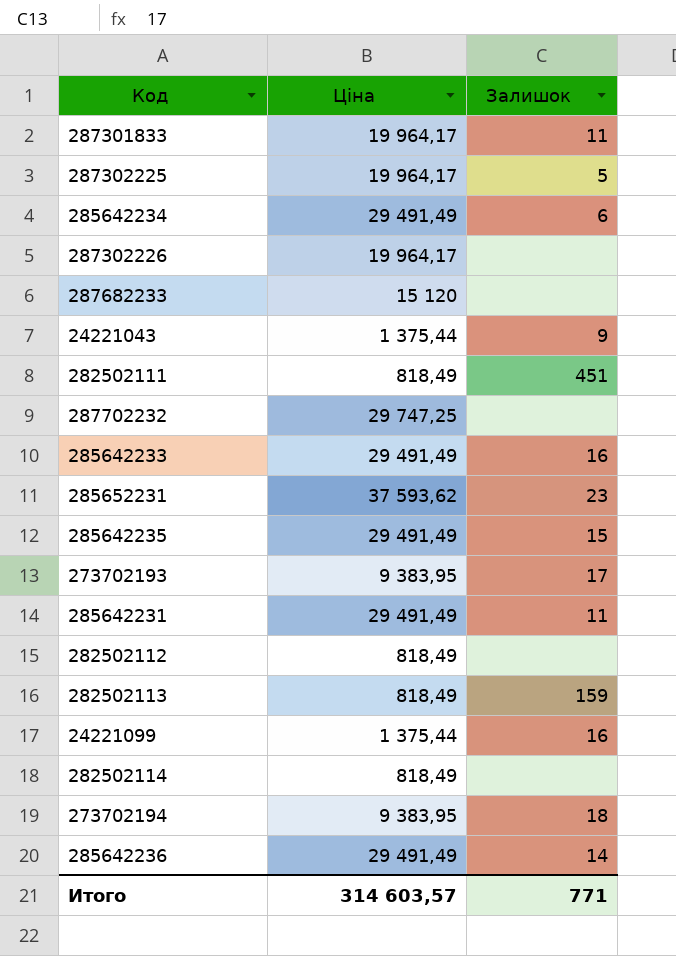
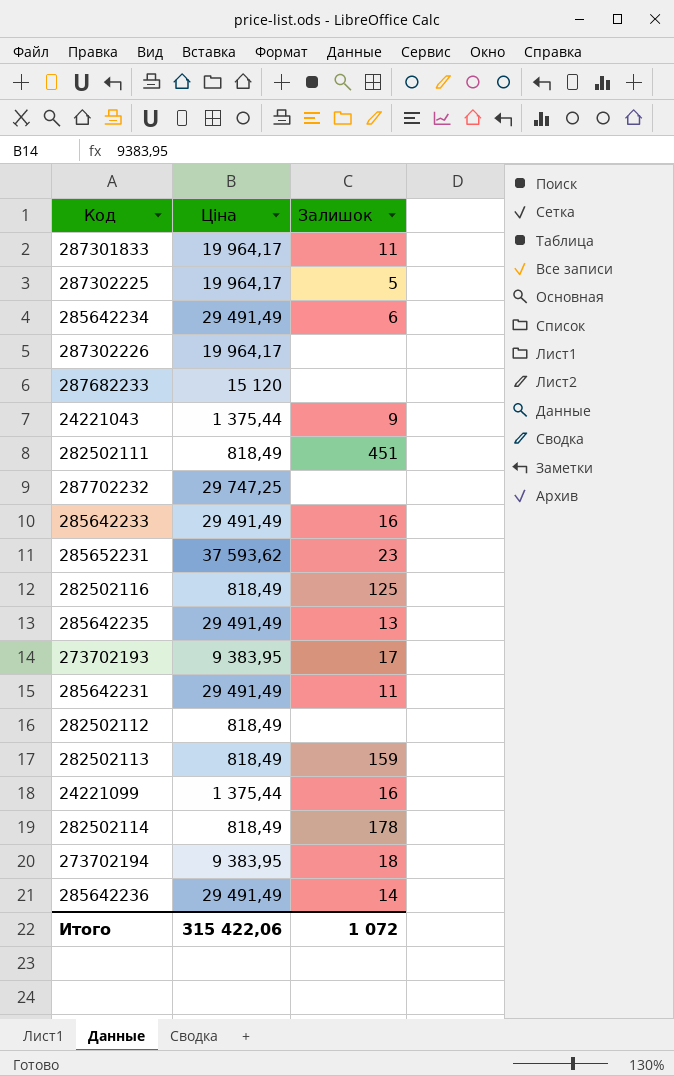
row 282502116: none -> 818,49 | 125
285642235 | Залишок: 15 -> 13
282502114 | Залишок: none -> 178
Итого | Ціна: 314 603,57 -> 315 422,06
Итого | Залишок: 771 -> 1 072

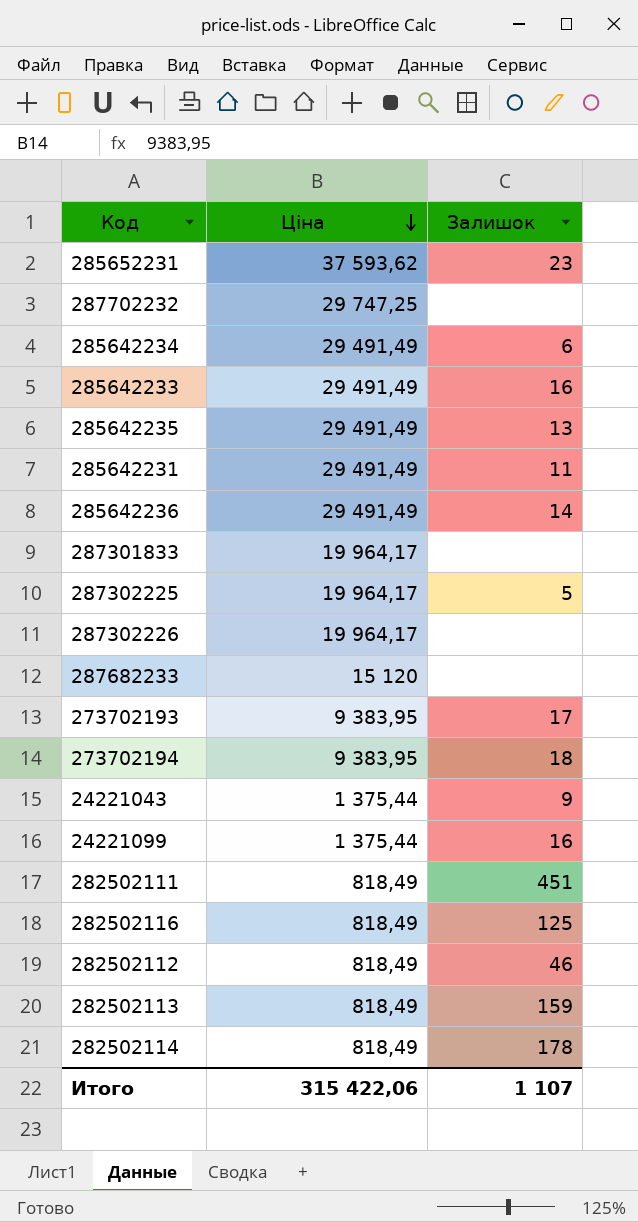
row order: none -> Ціна descending
287301833 | Залишок: 11 -> none
282502112 | Залишок: none -> 46
Итого | Залишок: 1 072 -> 1 107

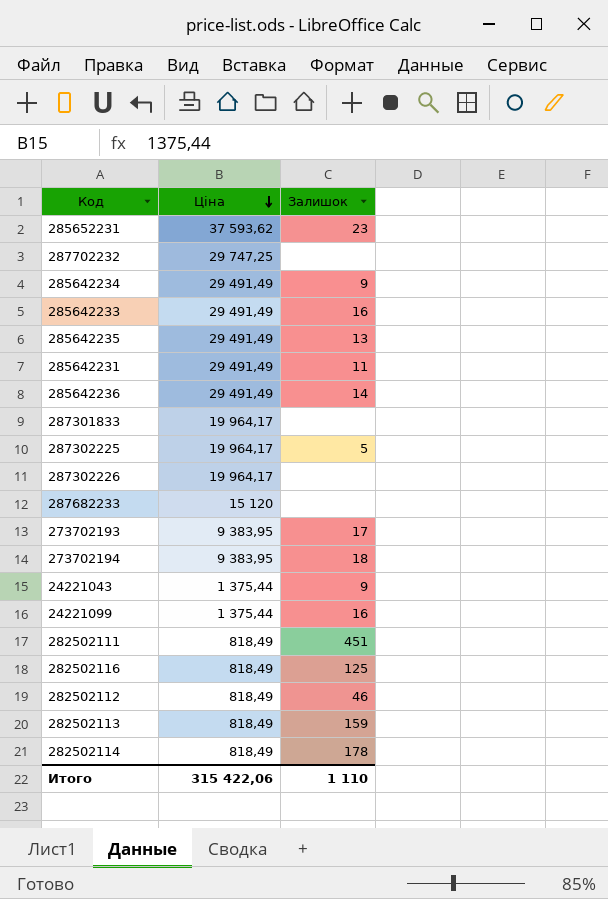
285642234 | Залишок: 6 -> 9
Итого | Залишок: 1 107 -> 1 110

